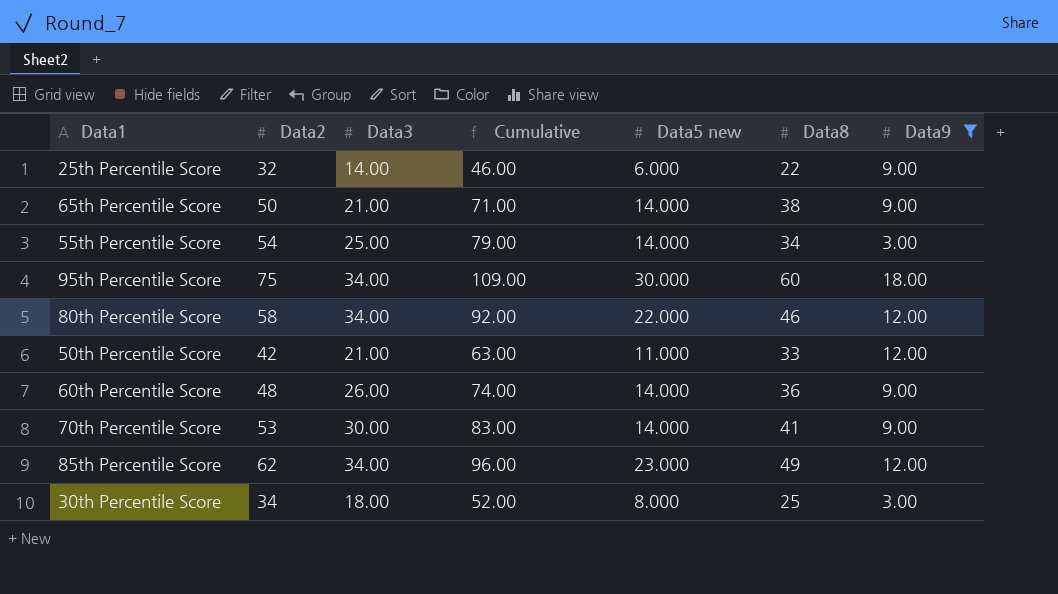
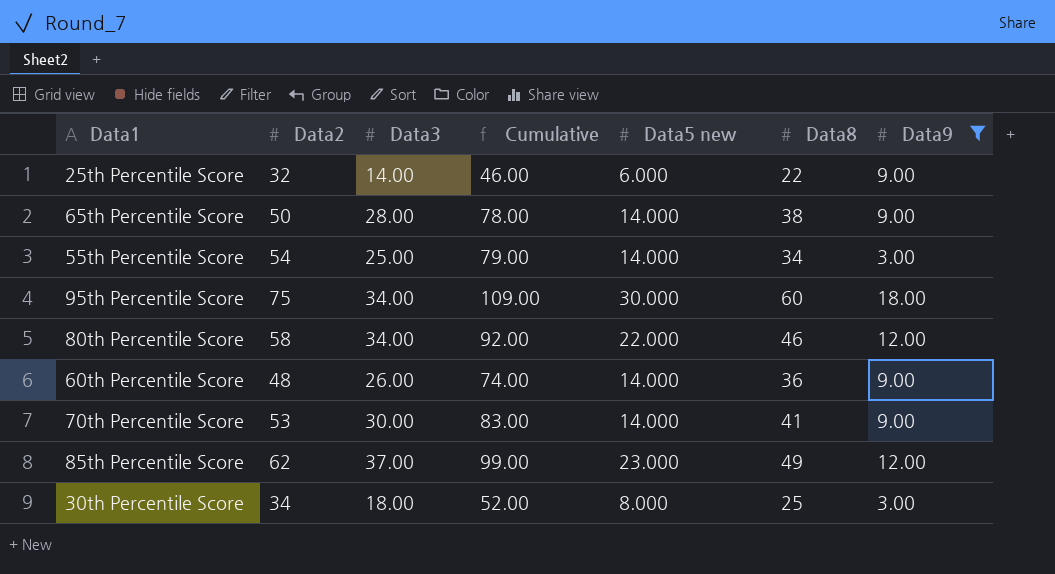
row 50th Percentile Score: 42 | 21.00 | 63.00 | 11.000 | 33 | 12.00 -> none
65th Percentile Score | Data3: 21.00 -> 28.00
65th Percentile Score | Cumulative: 71.00 -> 78.00
85th Percentile Score | Data3: 34.00 -> 37.00
85th Percentile Score | Cumulative: 96.00 -> 99.00

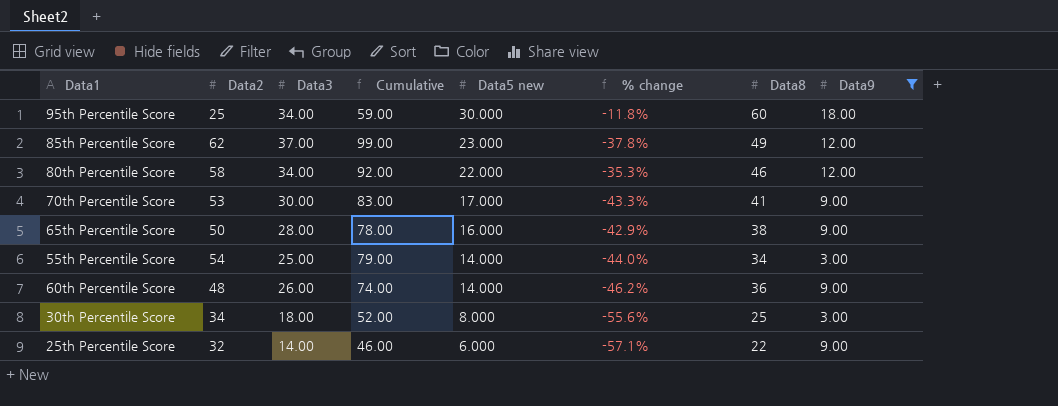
row order: none -> Data5 new descending
column % change | formula: none -> ([Data5 new] - [Data3]) / [Data3]
95th Percentile Score | Data2: 75 -> 25
95th Percentile Score | Cumulative: 109.00 -> 59.00
70th Percentile Score | Data5 new: 14.000 -> 17.000
65th Percentile Score | Data5 new: 14.000 -> 16.000

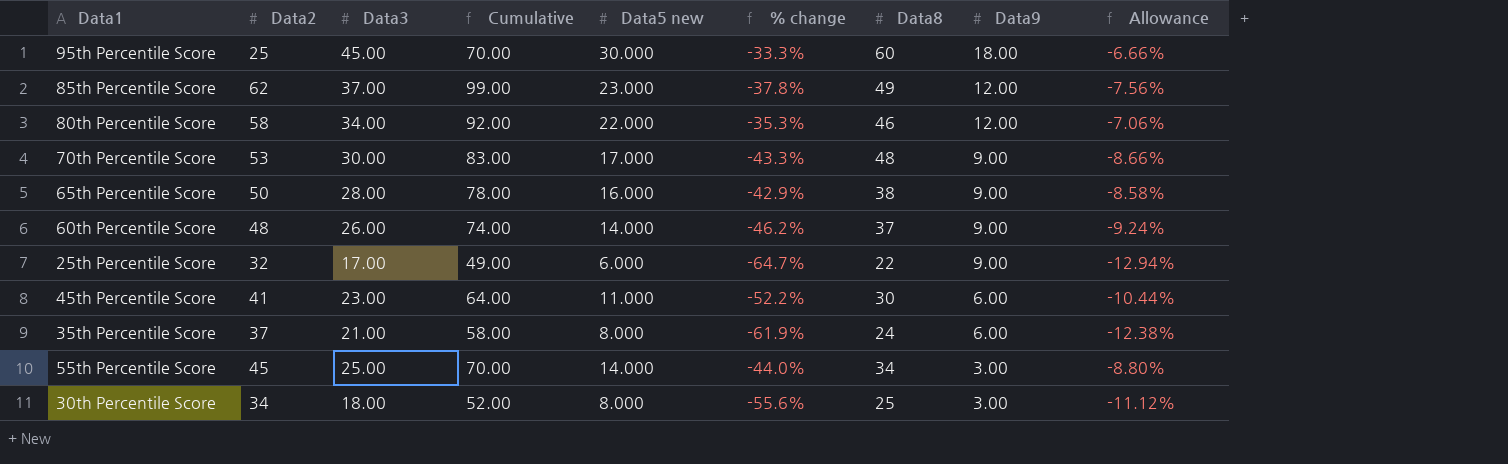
filter: Data9 != 6.00 -> none
row order: Data5 new descending -> Data9 descending
column Allowance | formula: none -> [% change] * 0.2
95th Percentile Score | Data3: 34.00 -> 45.00
95th Percentile Score | Cumulative: 59.00 -> 70.00
95th Percentile Score | % change: -11.8% -> -33.3%
70th Percentile Score | Data8: 41 -> 48
60th Percentile Score | Data8: 36 -> 37
25th Percentile Score | Data3: 14.00 -> 17.00
25th Percentile Score | Cumulative: 46.00 -> 49.00
25th Percentile Score | % change: -57.1% -> -64.7%
55th Percentile Score | Data2: 54 -> 45
55th Percentile Score | Cumulative: 79.00 -> 70.00

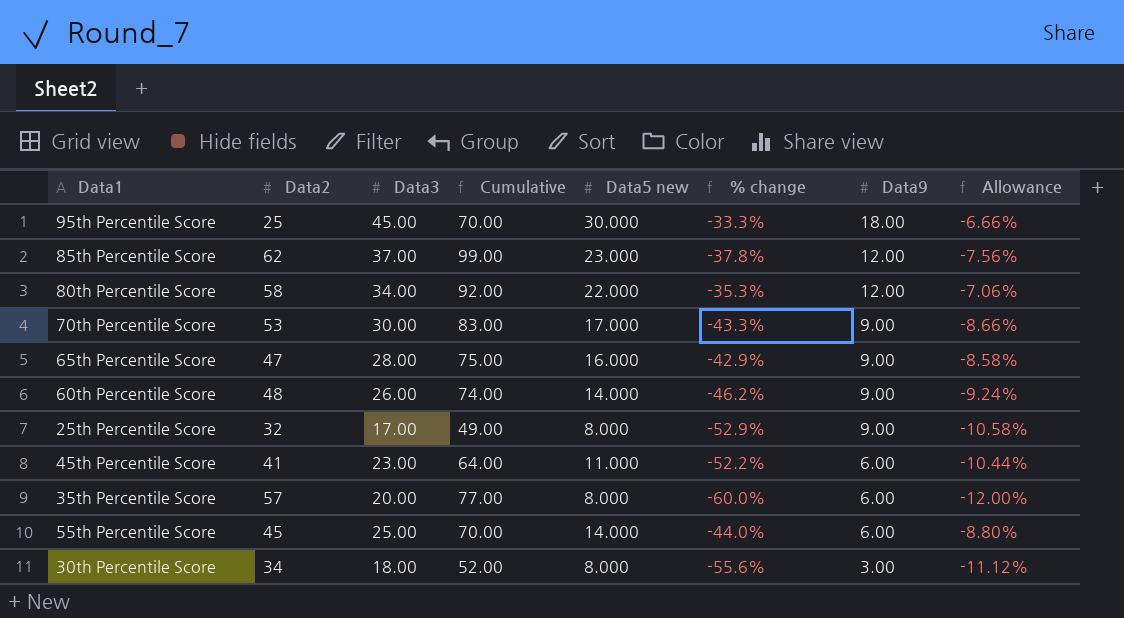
column Data8 | position: 7 -> none
65th Percentile Score | Data2: 50 -> 47
65th Percentile Score | Cumulative: 78.00 -> 75.00
25th Percentile Score | Data5 new: 6.000 -> 8.000
25th Percentile Score | % change: -64.7% -> -52.9%
25th Percentile Score | Allowance: -12.94% -> -10.58%
35th Percentile Score | Data2: 37 -> 57
35th Percentile Score | Data3: 21.00 -> 20.00
35th Percentile Score | Cumulative: 58.00 -> 77.00
35th Percentile Score | % change: -61.9% -> -60.0%
35th Percentile Score | Allowance: -12.38% -> -12.00%
55th Percentile Score | Data9: 3.00 -> 6.00

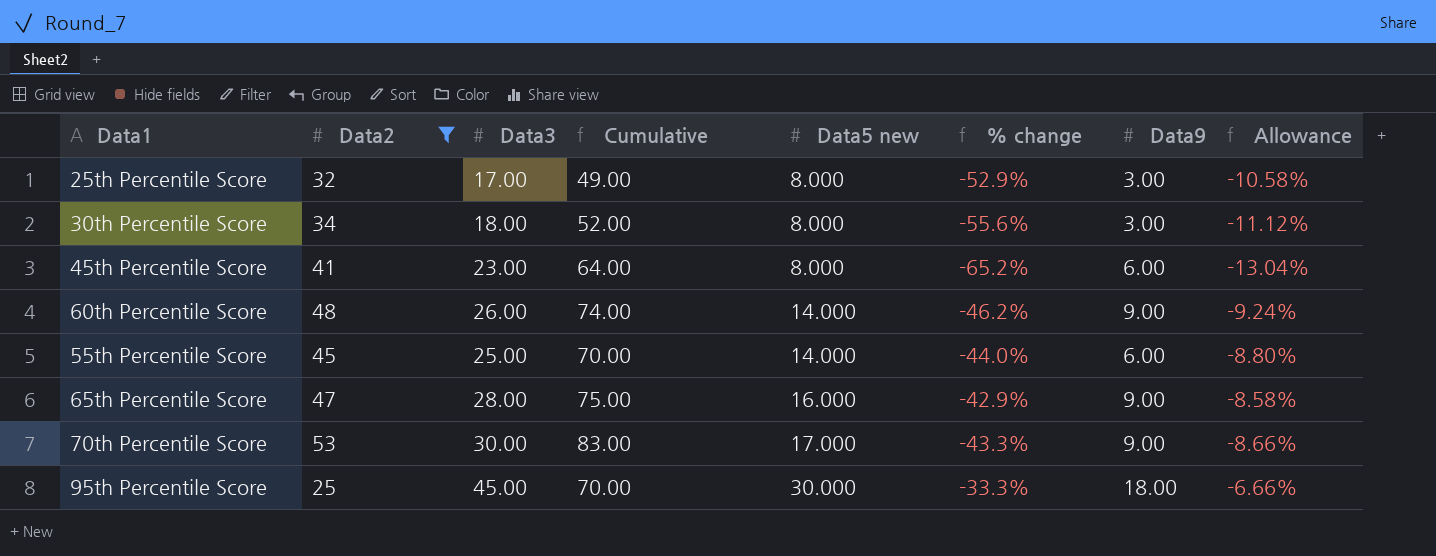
filter: none -> Data2 <= 53
row order: Data9 descending -> Data5 new ascending
25th Percentile Score | Data9: 9.00 -> 3.00
45th Percentile Score | Data5 new: 11.000 -> 8.000
45th Percentile Score | % change: -52.2% -> -65.2%
45th Percentile Score | Allowance: -10.44% -> -13.04%

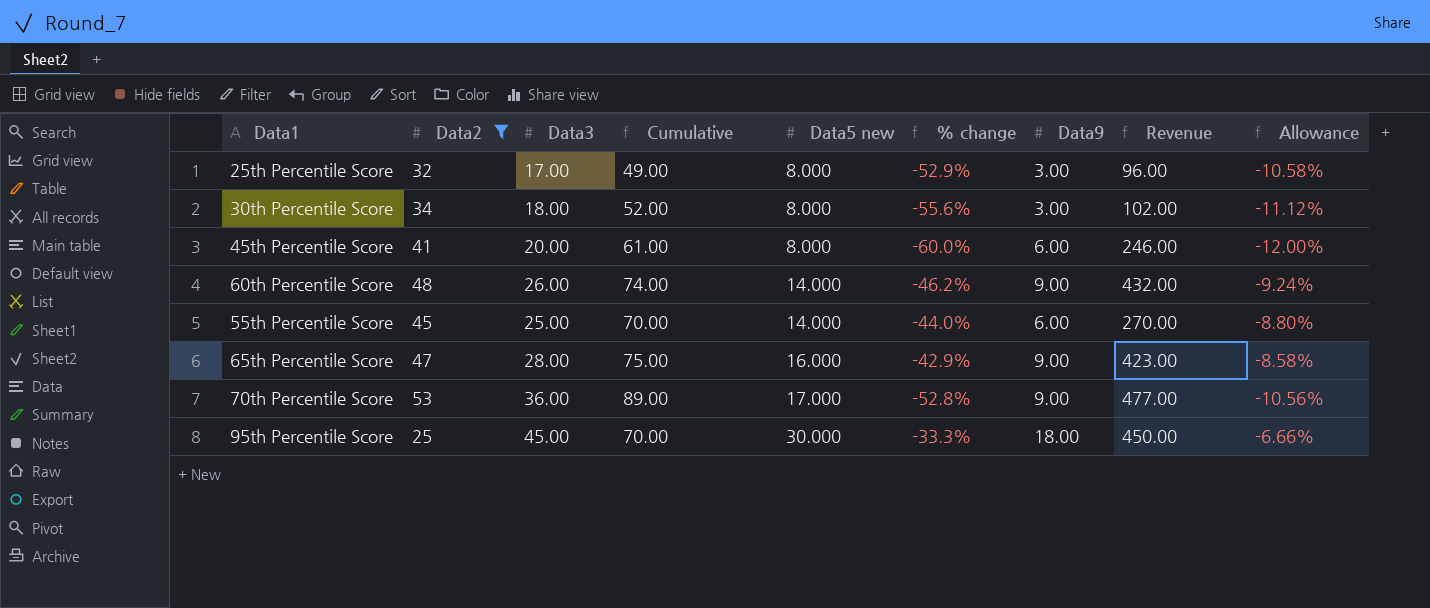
column Revenue | formula: none -> [Data2] * [Data9]
45th Percentile Score | Data3: 23.00 -> 20.00
45th Percentile Score | Cumulative: 64.00 -> 61.00
45th Percentile Score | % change: -65.2% -> -60.0%
45th Percentile Score | Allowance: -13.04% -> -12.00%
70th Percentile Score | Data3: 30.00 -> 36.00
70th Percentile Score | Cumulative: 83.00 -> 89.00
70th Percentile Score | % change: -43.3% -> -52.8%
70th Percentile Score | Allowance: -8.66% -> -10.56%

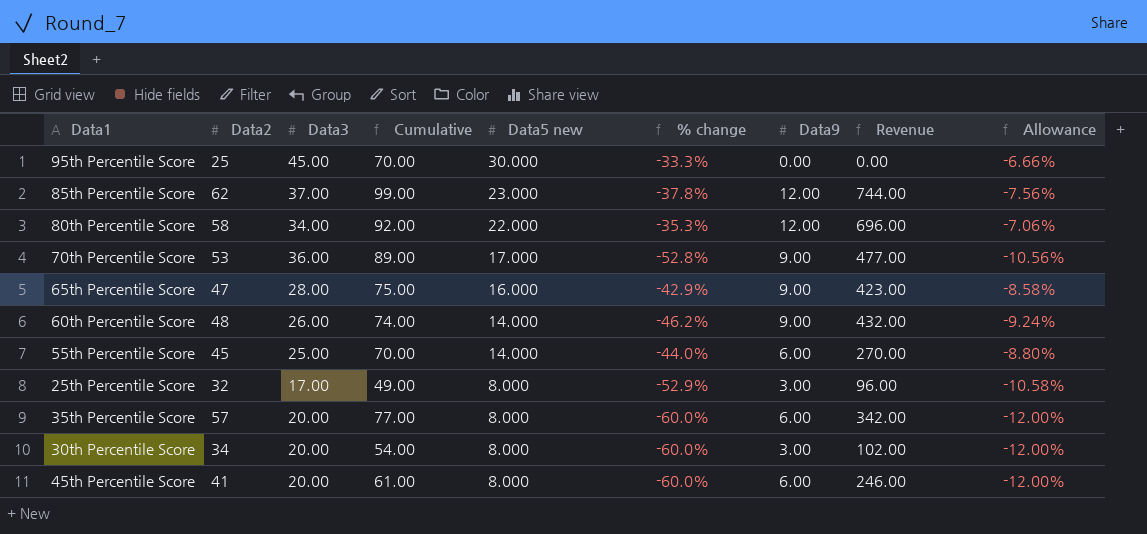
filter: Data2 <= 53 -> none
row order: Data5 new ascending -> Data5 new descending
95th Percentile Score | Data9: 18.00 -> 0.00
95th Percentile Score | Revenue: 450.00 -> 0.00
30th Percentile Score | Data3: 18.00 -> 20.00
30th Percentile Score | Cumulative: 52.00 -> 54.00
30th Percentile Score | % change: -55.6% -> -60.0%
30th Percentile Score | Allowance: -11.12% -> -12.00%

